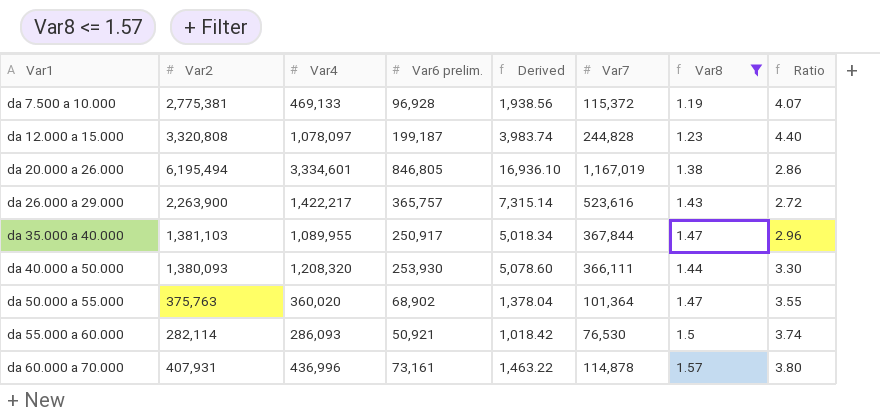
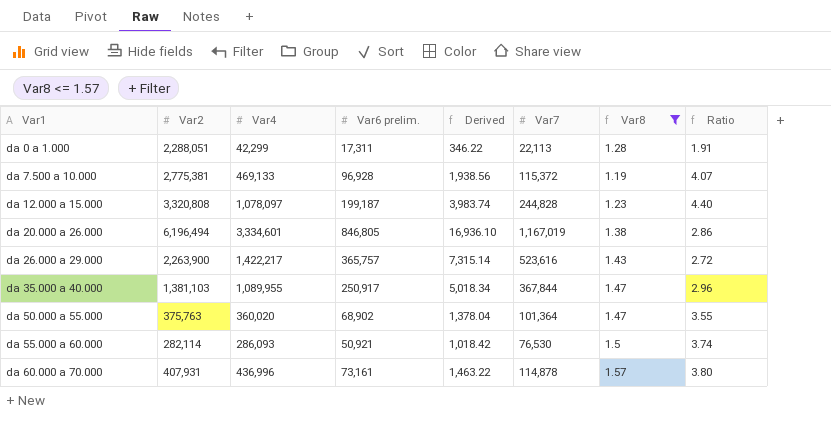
row da 40.000 a 50.000: 1,380,093 | 1,208,320 | 253,930 | 5,078.60 | 366,111 | 1.44 | 3.30 -> none
row da 0 a 1.000: none -> 2,288,051 | 42,299 | 17,311 | 346.22 | 22,113 | 1.28 | 1.91
da 20.000 a 26.000 | Var2: 6,195,494 -> 6,196,494

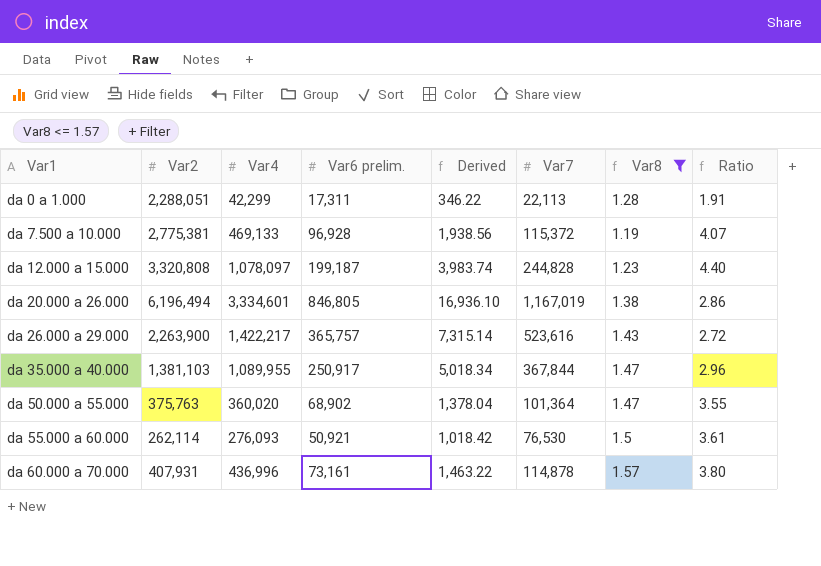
da 55.000 a 60.000 | Var2: 282,114 -> 262,114
da 55.000 a 60.000 | Var4: 286,093 -> 276,093
da 55.000 a 60.000 | Ratio: 3.74 -> 3.61

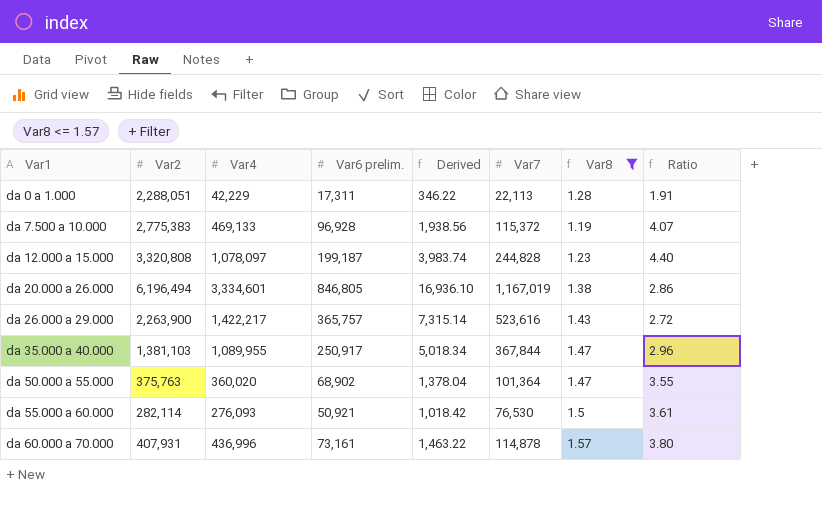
da 0 a 1.000 | Var4: 42,299 -> 42,229
da 7.500 a 10.000 | Var2: 2,775,381 -> 2,775,383
da 55.000 a 60.000 | Var2: 262,114 -> 282,114

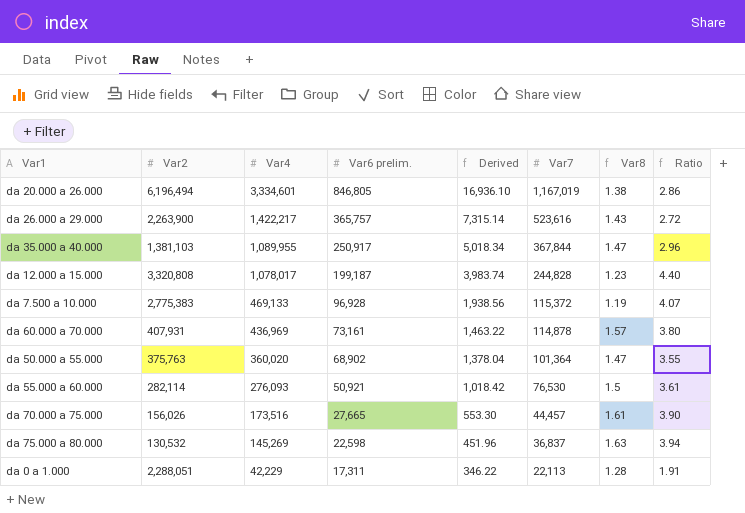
filter: Var8 <= 1.57 -> none
row order: Var1 ascending -> Var4 descending
da 12.000 a 15.000 | Var4: 1,078,097 -> 1,078,017
da 60.000 a 70.000 | Var4: 436,996 -> 436,969

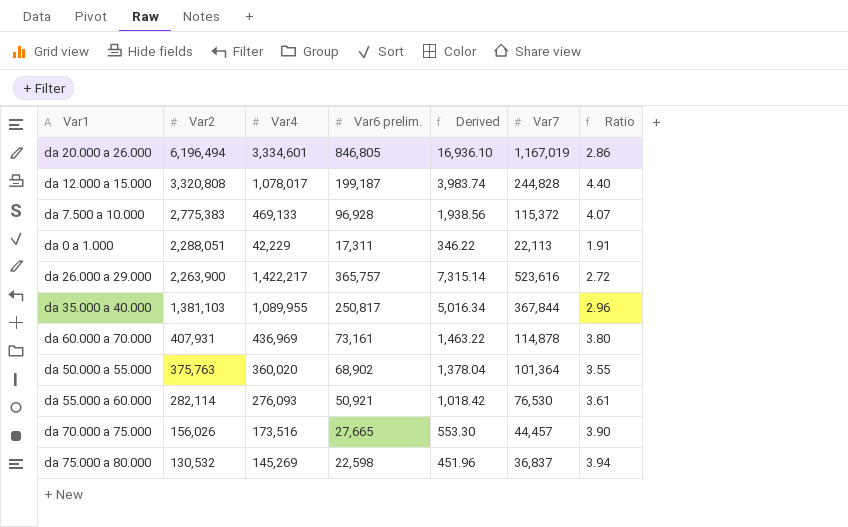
row order: Var4 descending -> Var2 descending
column Var8 | formula: [Var7] / [Var6 prelim.] -> none
da 35.000 a 40.000 | Var6 prelim.: 250,917 -> 250,817
da 35.000 a 40.000 | Derived: 5,018.34 -> 5,016.34

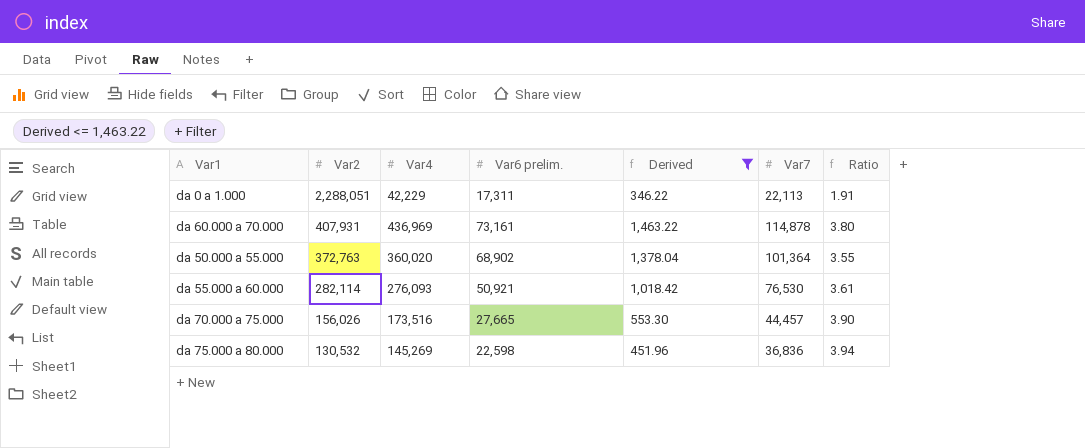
filter: none -> Derived <= 1,463.22
da 50.000 a 55.000 | Var2: 375,763 -> 372,763
da 75.000 a 80.000 | Var7: 36,837 -> 36,836

